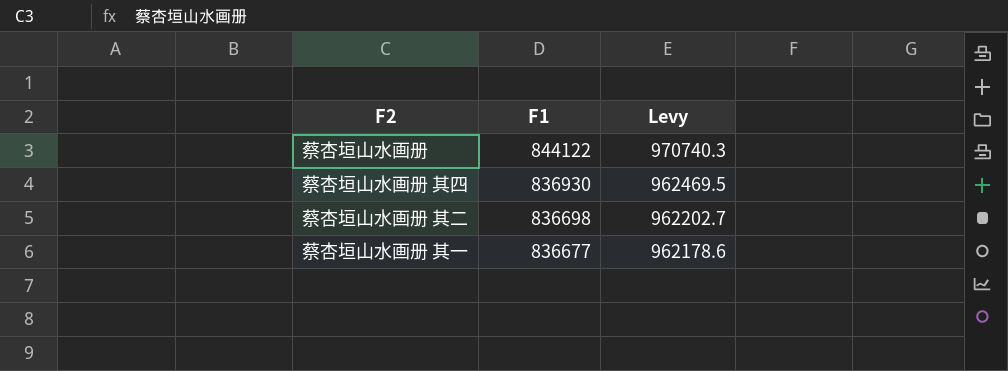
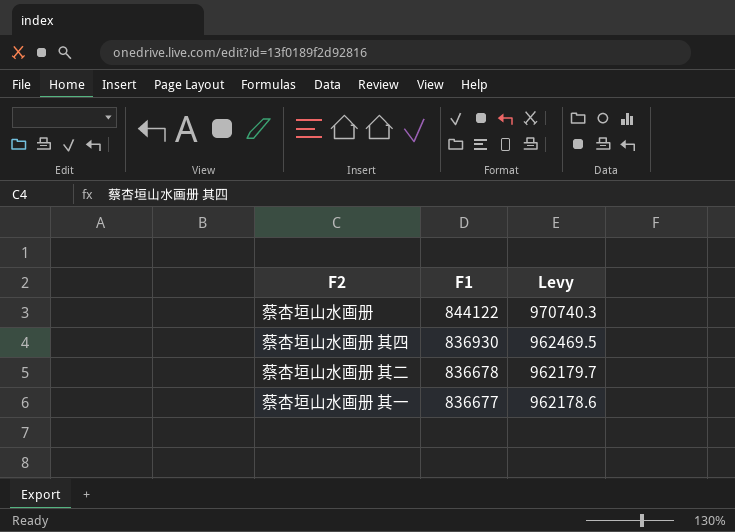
蔡杏垣山水画册 其二 | F1: 836698 -> 836678
蔡杏垣山水画册 其二 | Levy: 962202.7 -> 962179.7

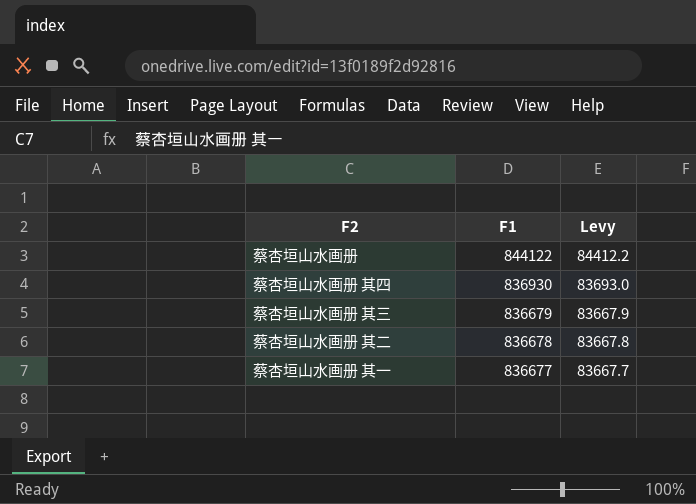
column Levy | formula: [F1] * 1.15 -> [F1] * 0.1
row 蔡杏垣山水画册 其三: none -> 836679 | 83667.9

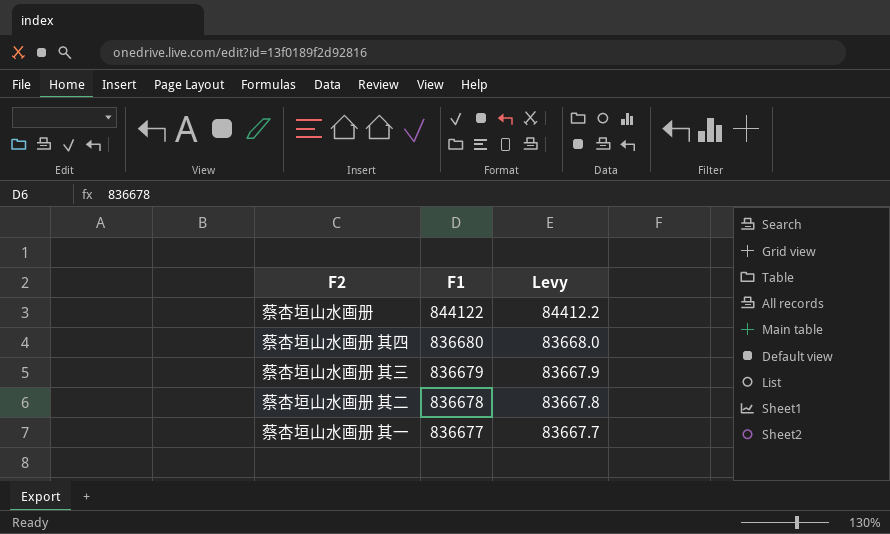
蔡杏垣山水画册 其四 | F1: 836930 -> 836680
蔡杏垣山水画册 其四 | Levy: 83693.0 -> 83668.0

